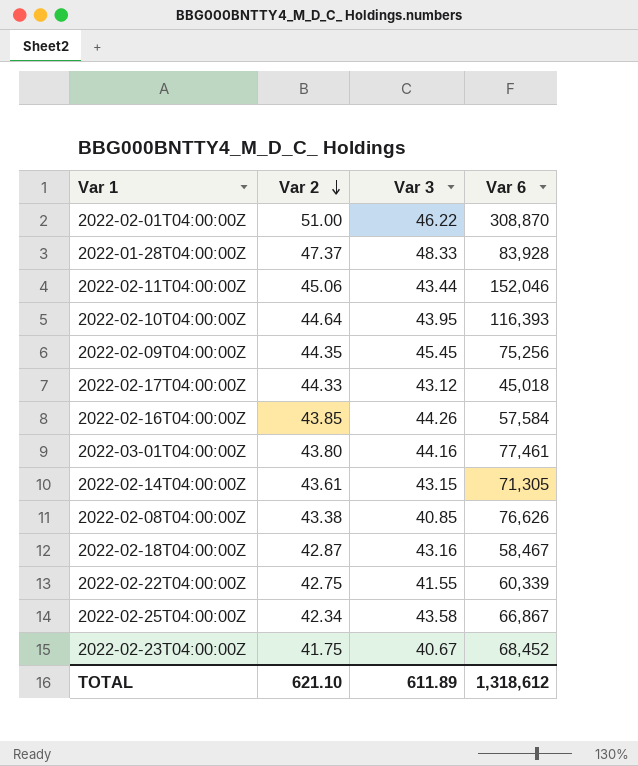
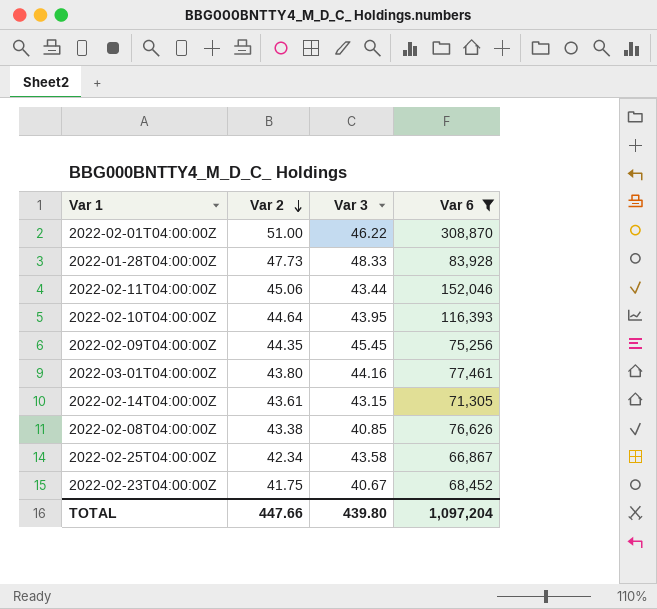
filter: none -> Var 6 >= 66,867
2022-01-28T04:00:00Z | Var 2: 47.37 -> 47.73
TOTAL | Var 2: 621.10 -> 447.66
TOTAL | Var 3: 611.89 -> 439.80
TOTAL | Var 6: 1,318,612 -> 1,097,204

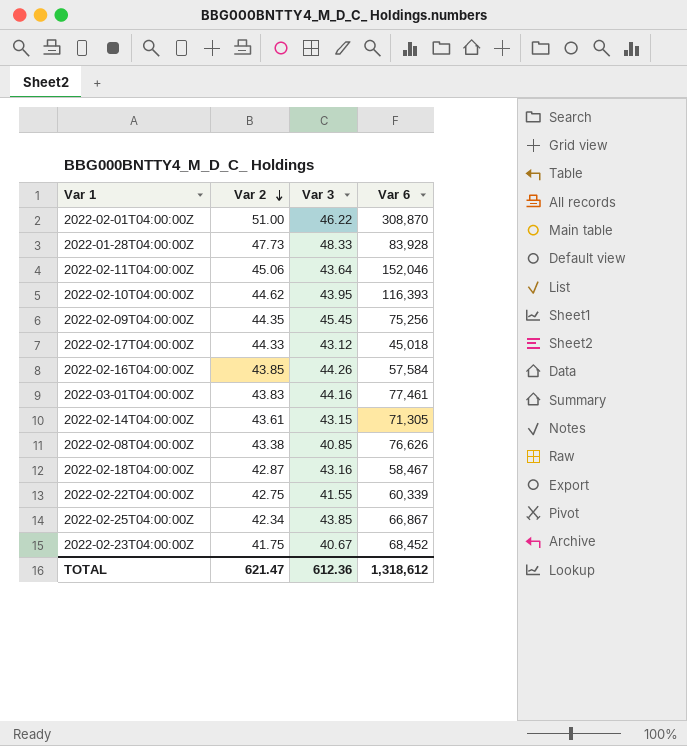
filter: Var 6 >= 66,867 -> none
2022-02-11T04:00:00Z | Var 3: 43.44 -> 43.64
2022-02-10T04:00:00Z | Var 2: 44.64 -> 44.62
2022-03-01T04:00:00Z | Var 2: 43.80 -> 43.83
2022-02-25T04:00:00Z | Var 3: 43.58 -> 43.85
TOTAL | Var 2: 447.66 -> 621.47
TOTAL | Var 3: 439.80 -> 612.36
TOTAL | Var 6: 1,097,204 -> 1,318,612

